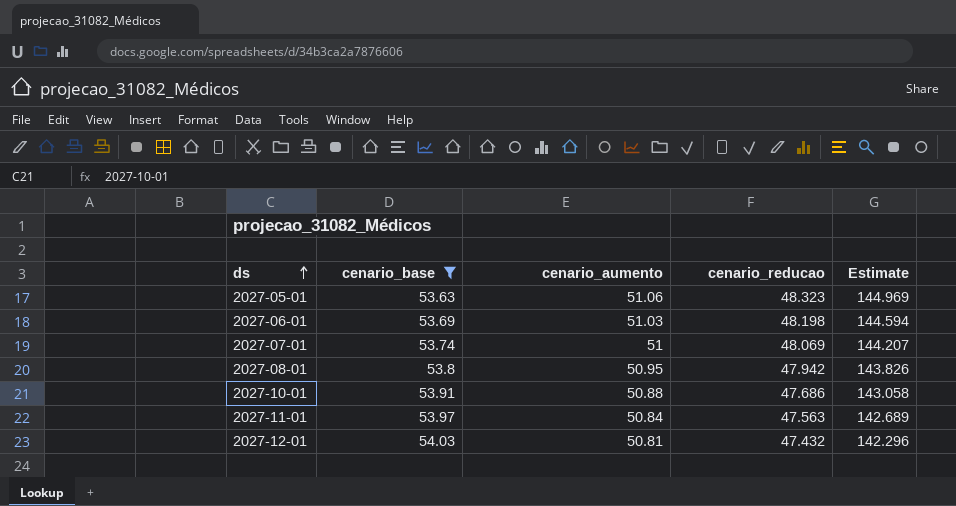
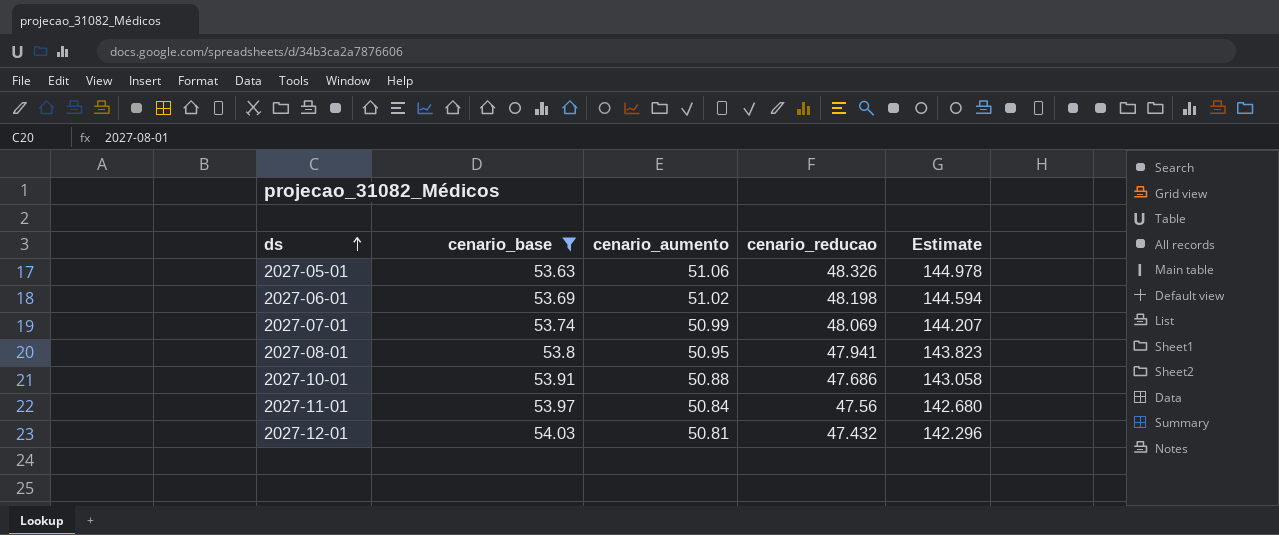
2027-05-01 | cenario_reducao: 48.323 -> 48.326
2027-05-01 | Estimate: 144.969 -> 144.978
2027-06-01 | cenario_aumento: 51.03 -> 51.02
2027-07-01 | cenario_aumento: 51 -> 50.99
2027-08-01 | cenario_reducao: 47.942 -> 47.941
2027-08-01 | Estimate: 143.826 -> 143.823
2027-11-01 | cenario_reducao: 47.563 -> 47.56
2027-11-01 | Estimate: 142.689 -> 142.680

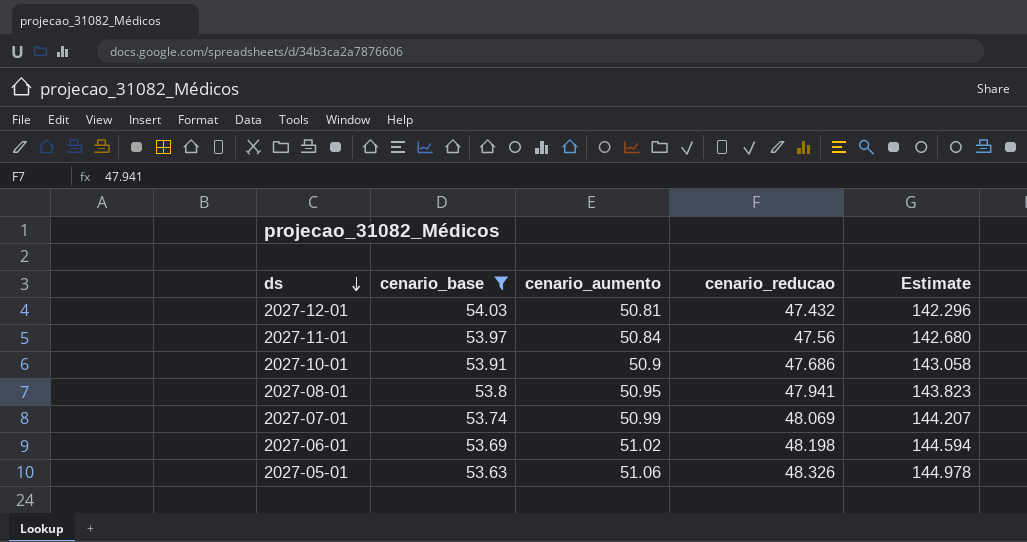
row order: ds ascending -> ds descending
2027-10-01 | cenario_aumento: 50.88 -> 50.9

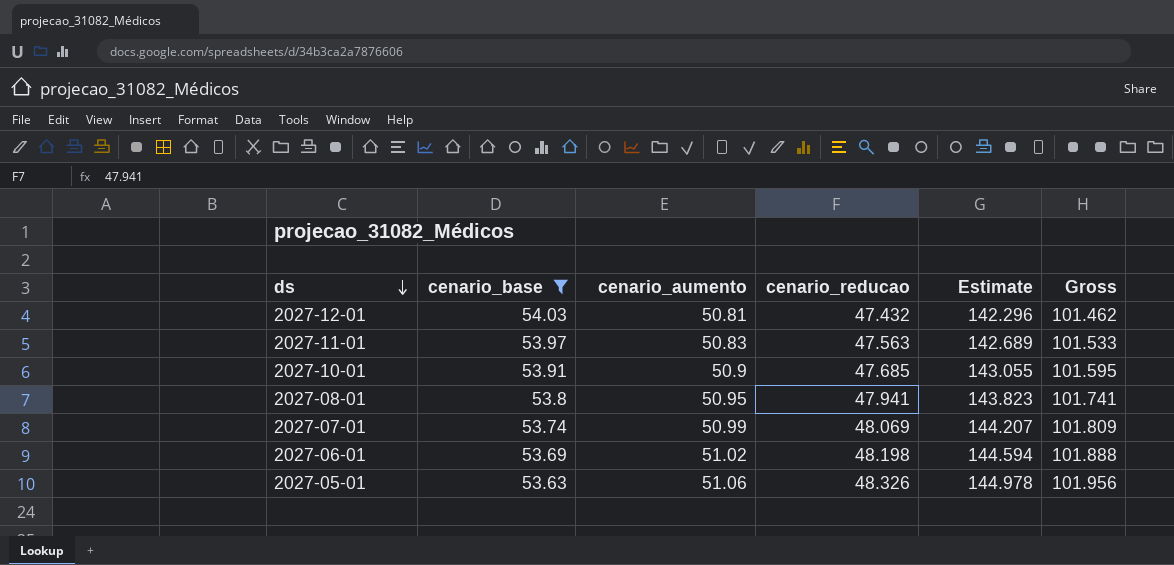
column Gross | formula: none -> [cenario_base] + [cenario_reducao]
2027-11-01 | cenario_aumento: 50.84 -> 50.83
2027-11-01 | cenario_reducao: 47.56 -> 47.563
2027-11-01 | Estimate: 142.680 -> 142.689
2027-10-01 | cenario_reducao: 47.686 -> 47.685
2027-10-01 | Estimate: 143.058 -> 143.055

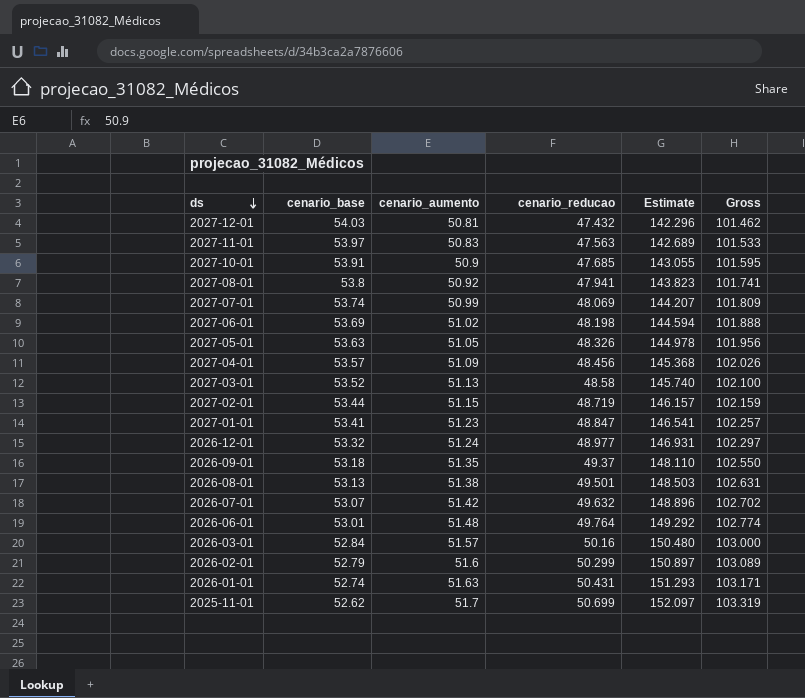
filter: cenario_base >= 53.63 -> none
2027-08-01 | cenario_aumento: 50.95 -> 50.92
2027-05-01 | cenario_aumento: 51.06 -> 51.05

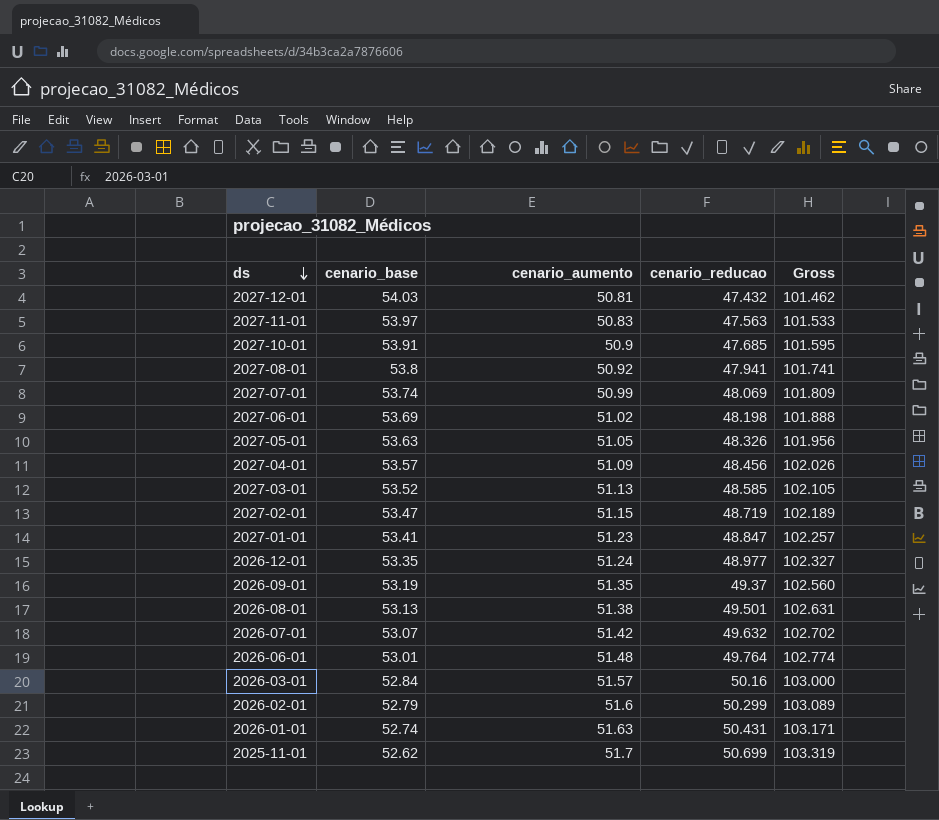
column Estimate | formula: [cenario_reducao] * 3 -> none
2027-03-01 | cenario_reducao: 48.58 -> 48.585
2027-03-01 | Gross: 102.100 -> 102.105
2027-02-01 | cenario_base: 53.44 -> 53.47
2027-02-01 | Gross: 102.159 -> 102.189
2026-12-01 | cenario_base: 53.32 -> 53.35
2026-12-01 | Gross: 102.297 -> 102.327
2026-09-01 | cenario_base: 53.18 -> 53.19
2026-09-01 | Gross: 102.550 -> 102.560

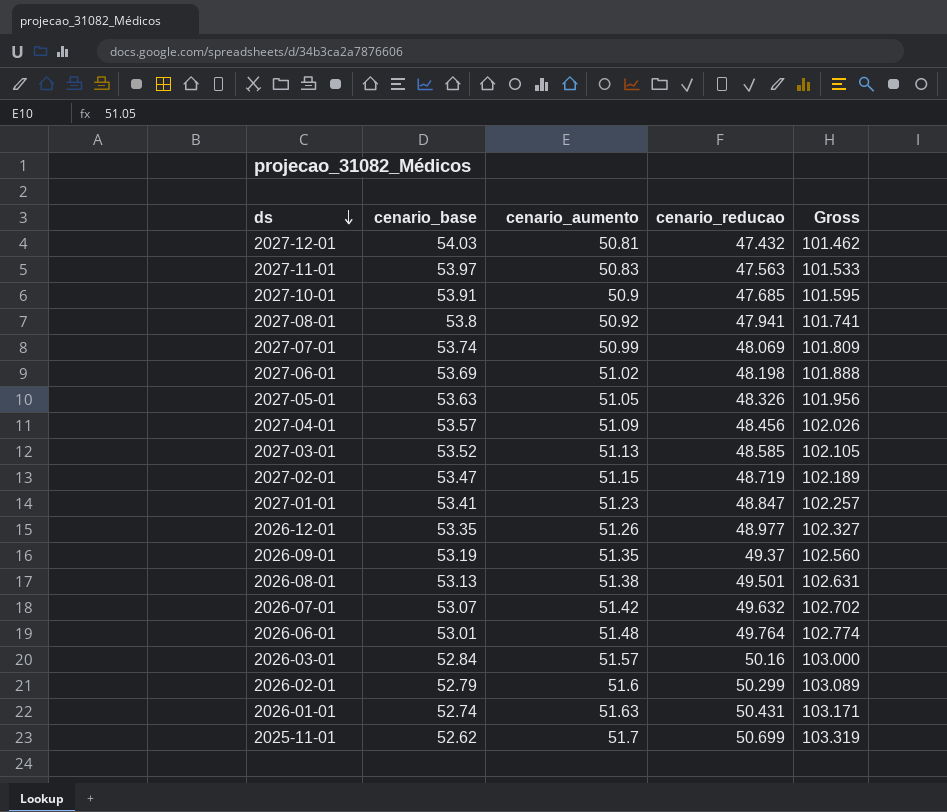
2026-12-01 | cenario_aumento: 51.24 -> 51.26

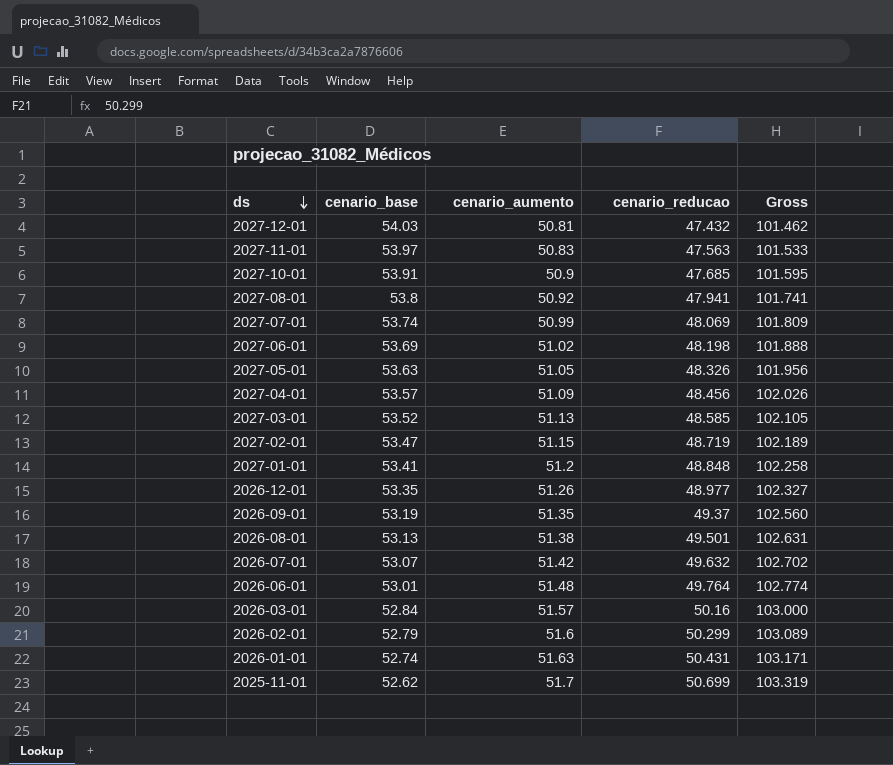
2027-01-01 | cenario_aumento: 51.23 -> 51.2
2027-01-01 | cenario_reducao: 48.847 -> 48.848
2027-01-01 | Gross: 102.257 -> 102.258

